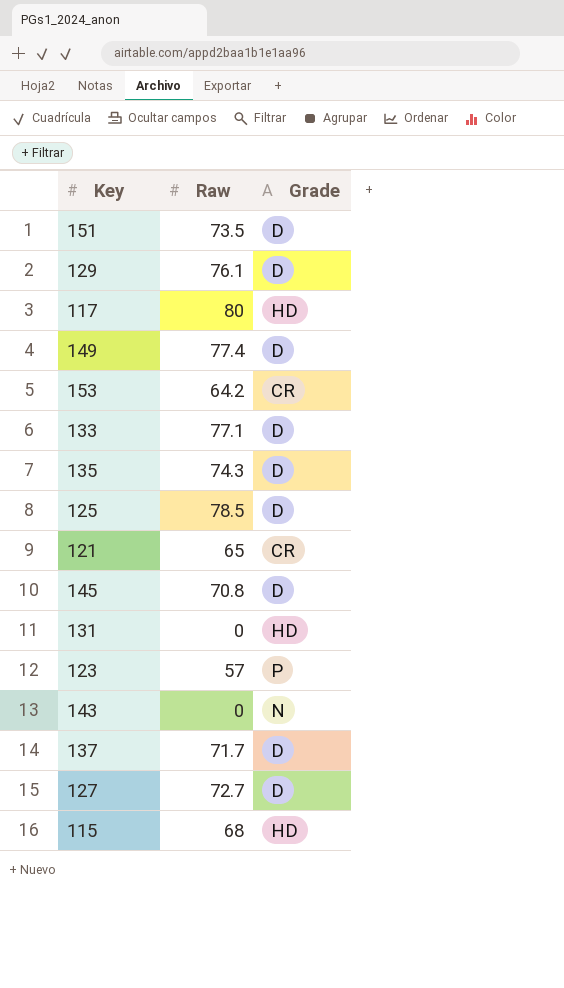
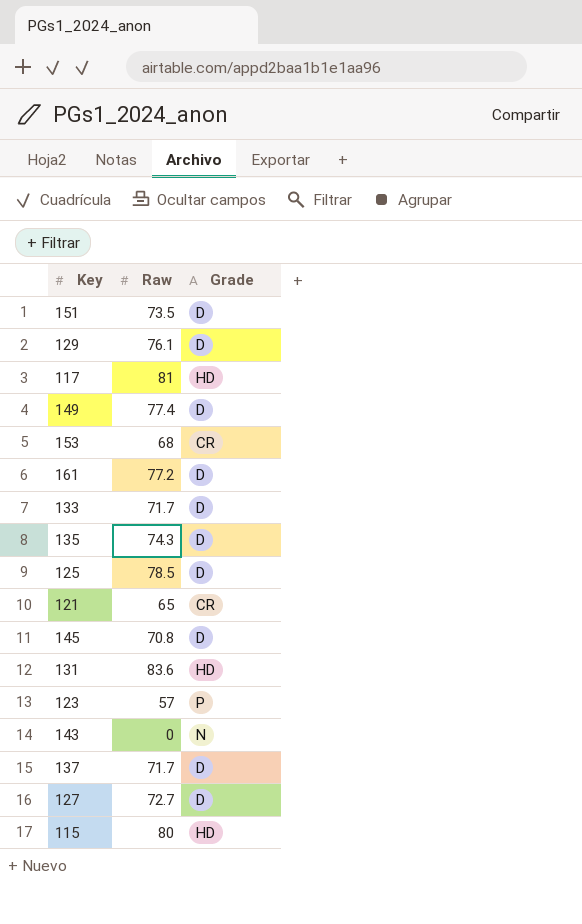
117 | Raw: 80 -> 81
153 | Raw: 64.2 -> 68
row 161: none -> 77.2 | D
133 | Raw: 77.1 -> 71.7
131 | Raw: 0 -> 83.6
115 | Raw: 68 -> 80

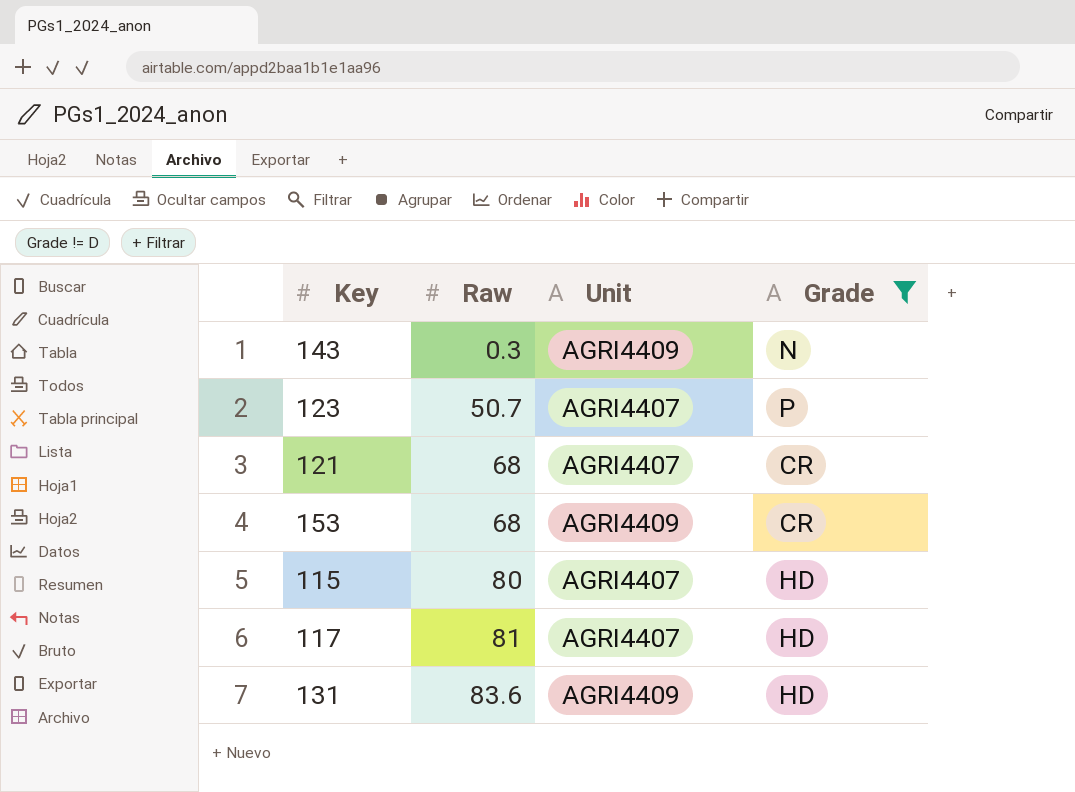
filter: none -> Grade != D
row order: none -> Raw ascending
column Unit | position: none -> 3
143 | Raw: 0 -> 0.3
123 | Raw: 57 -> 50.7
121 | Raw: 65 -> 68

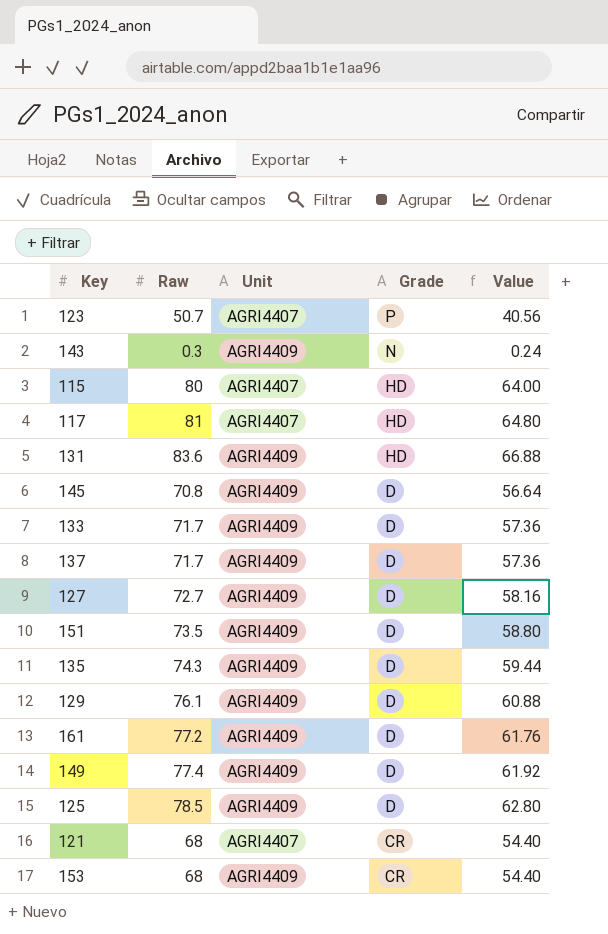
filter: Grade != D -> none
row order: Raw ascending -> Grade descending
column Value | formula: none -> [Raw] * 0.8

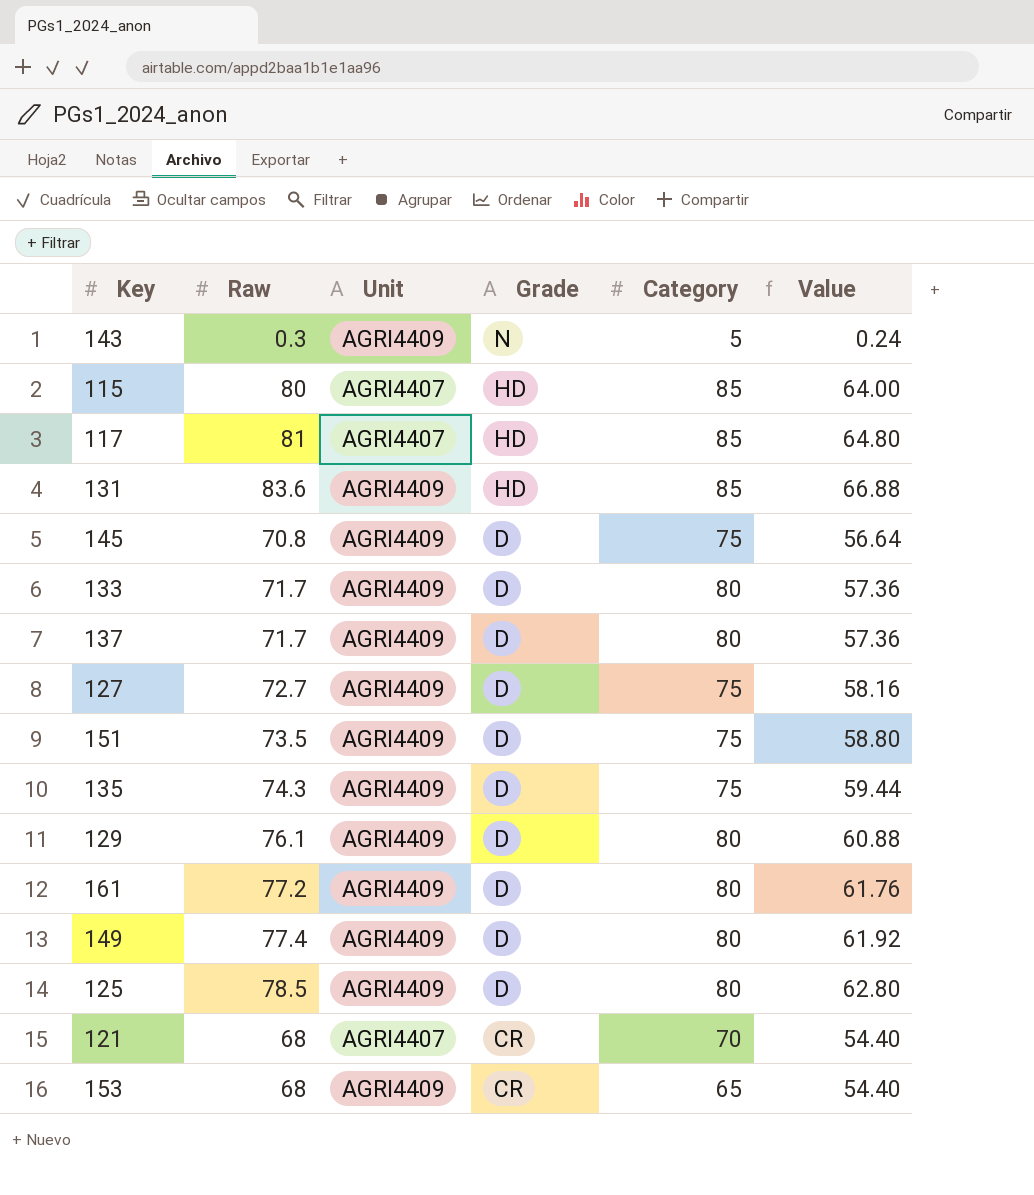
column Category | position: none -> 5
row 123: 50.7 | AGRI4407 | P | 40.56 -> none

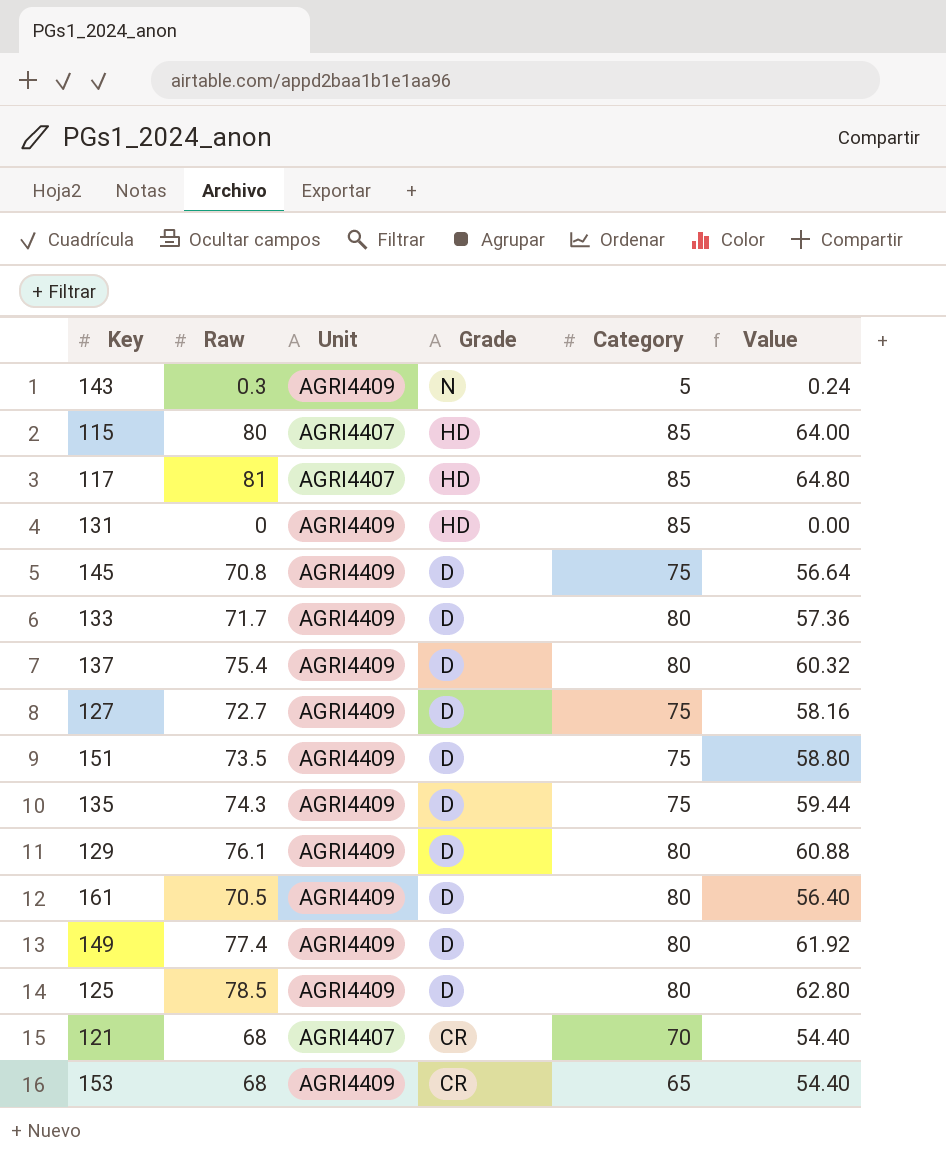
131 | Raw: 83.6 -> 0
131 | Value: 66.88 -> 0.00
137 | Raw: 71.7 -> 75.4
137 | Value: 57.36 -> 60.32
161 | Raw: 77.2 -> 70.5
161 | Value: 61.76 -> 56.40

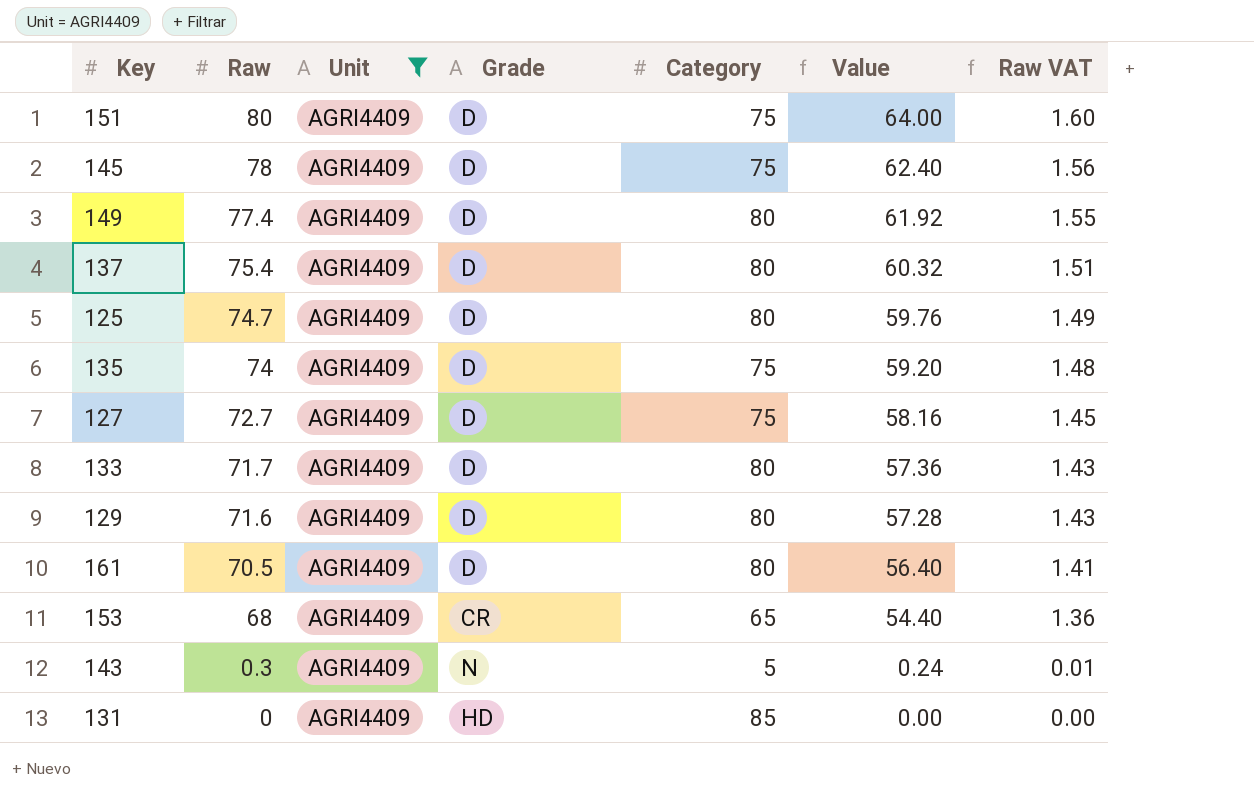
filter: none -> Unit = AGRI4409
row order: Grade descending -> Raw descending
column Raw VAT | formula: none -> [Raw] * 0.02
151 | Raw: 73.5 -> 80
151 | Value: 58.80 -> 64.00
145 | Raw: 70.8 -> 78
145 | Value: 56.64 -> 62.40
125 | Raw: 78.5 -> 74.7
125 | Value: 62.80 -> 59.76
135 | Raw: 74.3 -> 74
135 | Value: 59.44 -> 59.20
129 | Raw: 76.1 -> 71.6
129 | Value: 60.88 -> 57.28

